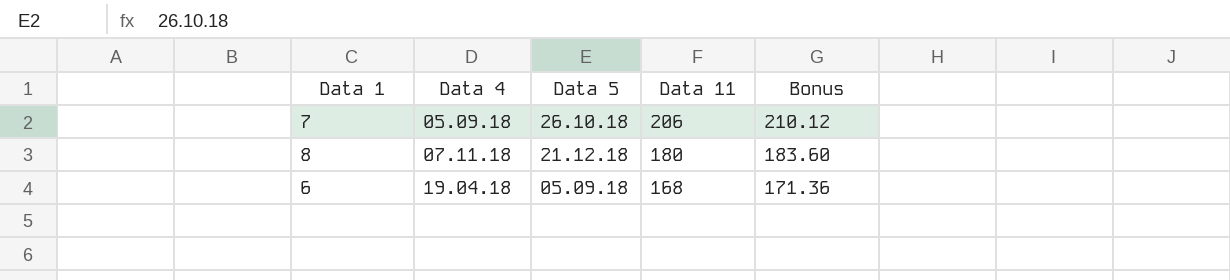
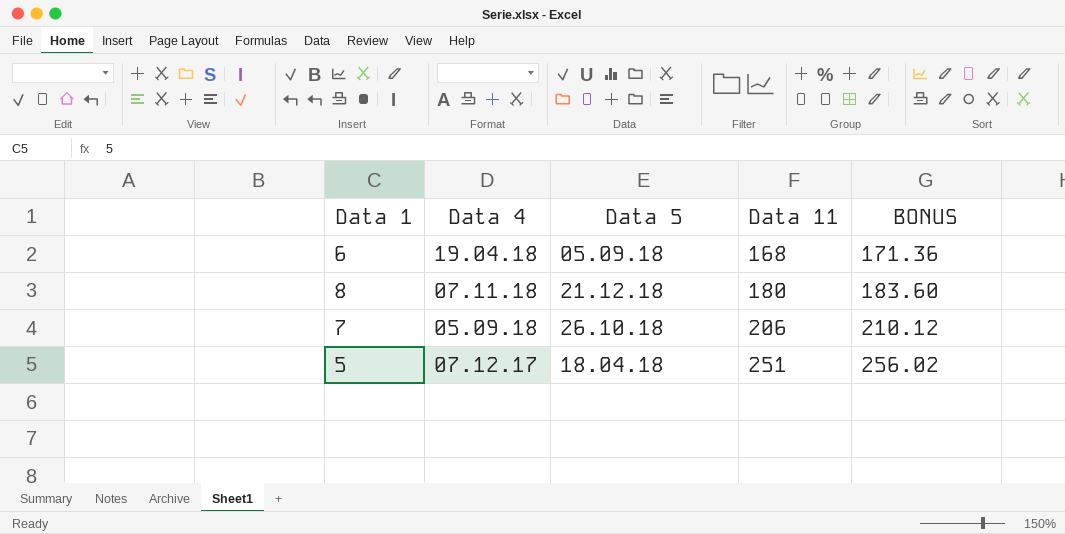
row order: Data 11 descending -> Data 11 ascending
column name: Bonus -> BONUS
row 5: none -> 07.12.17 | 18.04.18 | 251 | 256.02

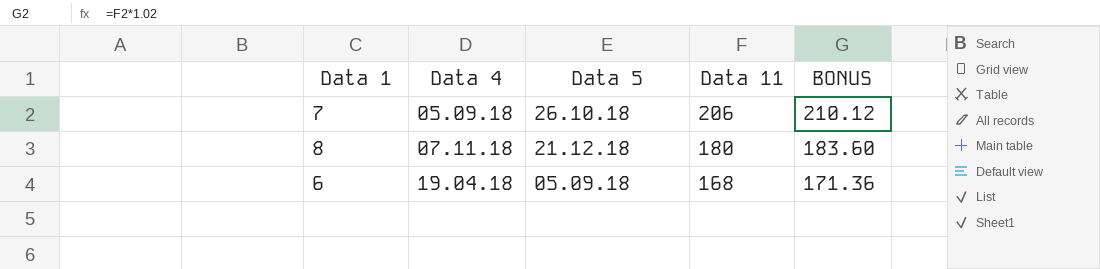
row order: Data 11 ascending -> Data 11 descending
row 5: 07.12.17 | 18.04.18 | 251 | 256.02 -> none

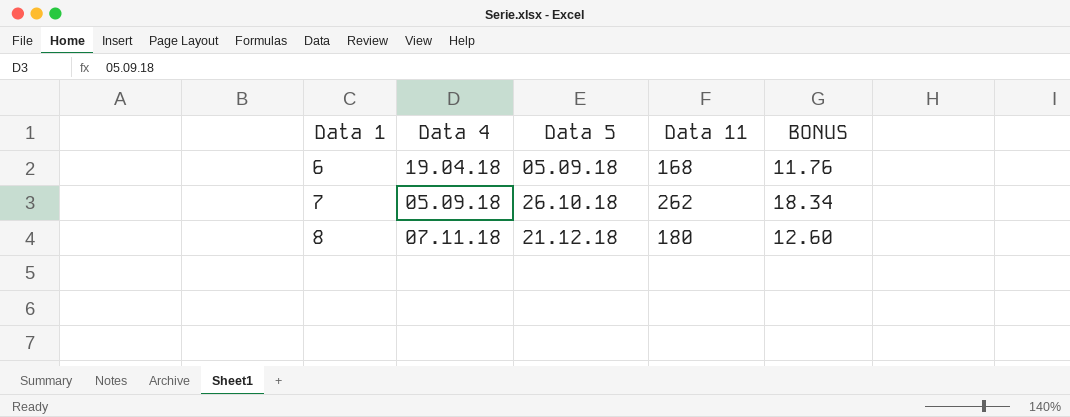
row order: Data 11 descending -> Data 1 ascending
column BONUS | formula: [Data 11] * 1.02 -> [Data 11] * 0.07
7 | Data 11: 206 -> 262

